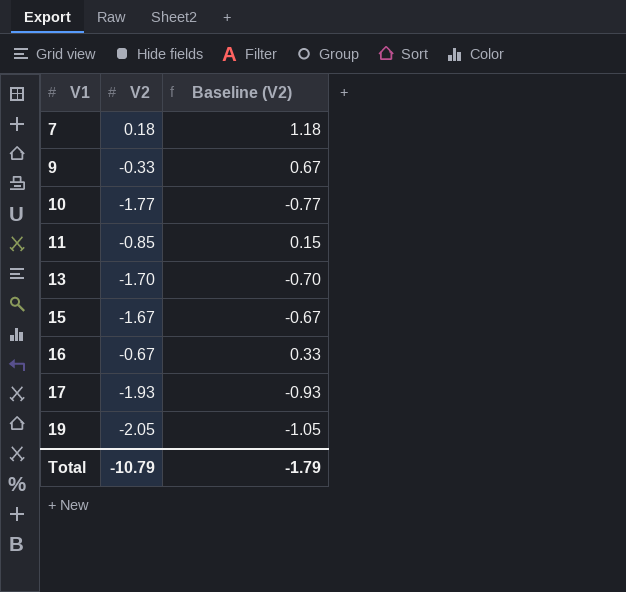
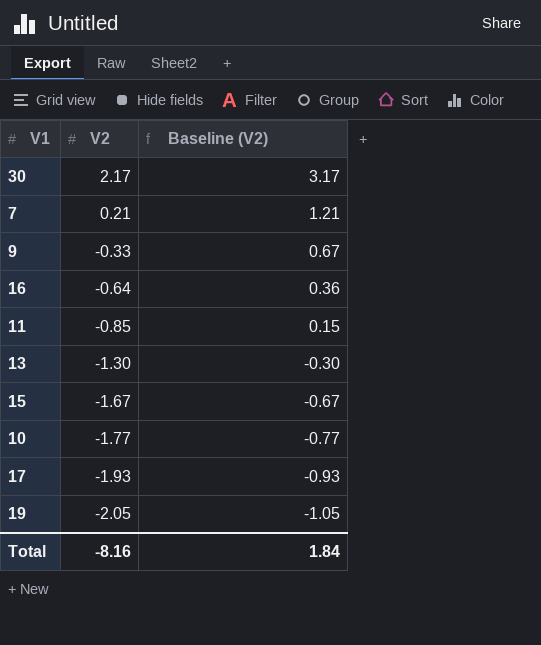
row order: V1 ascending -> V2 descending
row 30: none -> 2.17 | 3.17
7 | V2: 0.18 -> 0.21
7 | Baseline (V2): 1.18 -> 1.21
16 | V2: -0.67 -> -0.64
16 | Baseline (V2): 0.33 -> 0.36
13 | V2: -1.70 -> -1.30
13 | Baseline (V2): -0.70 -> -0.30
Total | V2: -10.79 -> -8.16
Total | Baseline (V2): -1.79 -> 1.84

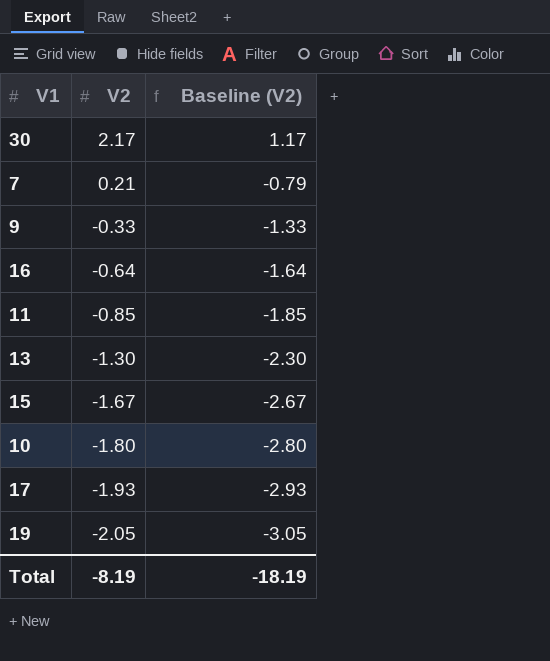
column Baseline (V2) | formula: [V2] + 1 -> [V2] - 1
10 | V2: -1.77 -> -1.80
Total | V2: -8.16 -> -8.19
Total | Baseline (V2): 1.84 -> -18.19

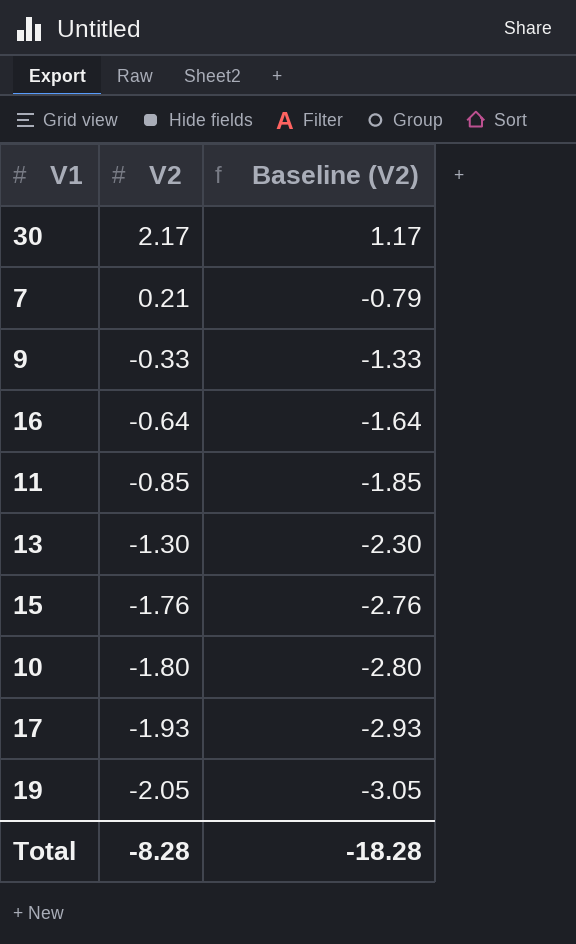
15 | V2: -1.67 -> -1.76
15 | Baseline (V2): -2.67 -> -2.76
Total | V2: -8.19 -> -8.28
Total | Baseline (V2): -18.19 -> -18.28

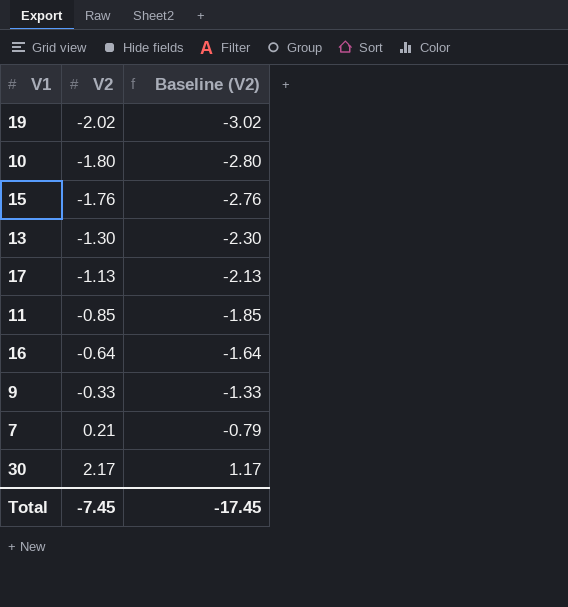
row order: V2 descending -> V2 ascending
19 | V2: -2.05 -> -2.02
19 | Baseline (V2): -3.05 -> -3.02
17 | V2: -1.93 -> -1.13
17 | Baseline (V2): -2.93 -> -2.13
Total | V2: -8.28 -> -7.45
Total | Baseline (V2): -18.28 -> -17.45

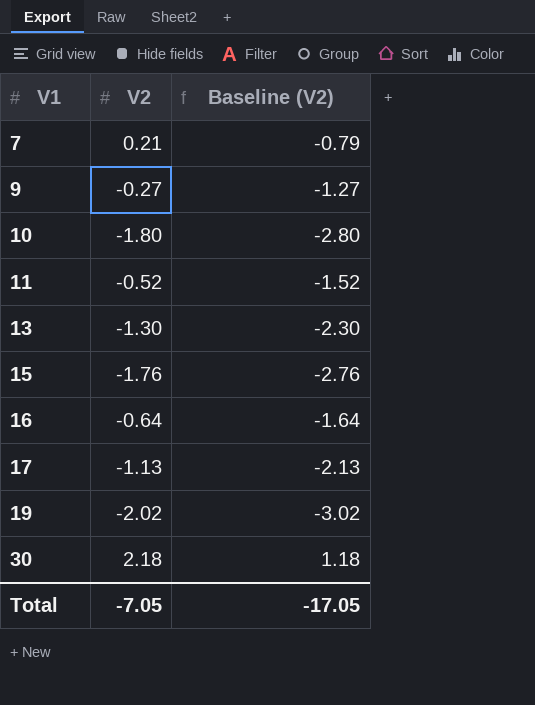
row order: V2 ascending -> V1 ascending
9 | V2: -0.33 -> -0.27
9 | Baseline (V2): -1.33 -> -1.27
11 | V2: -0.85 -> -0.52
11 | Baseline (V2): -1.85 -> -1.52
30 | V2: 2.17 -> 2.18
30 | Baseline (V2): 1.17 -> 1.18
Total | V2: -7.45 -> -7.05
Total | Baseline (V2): -17.45 -> -17.05

